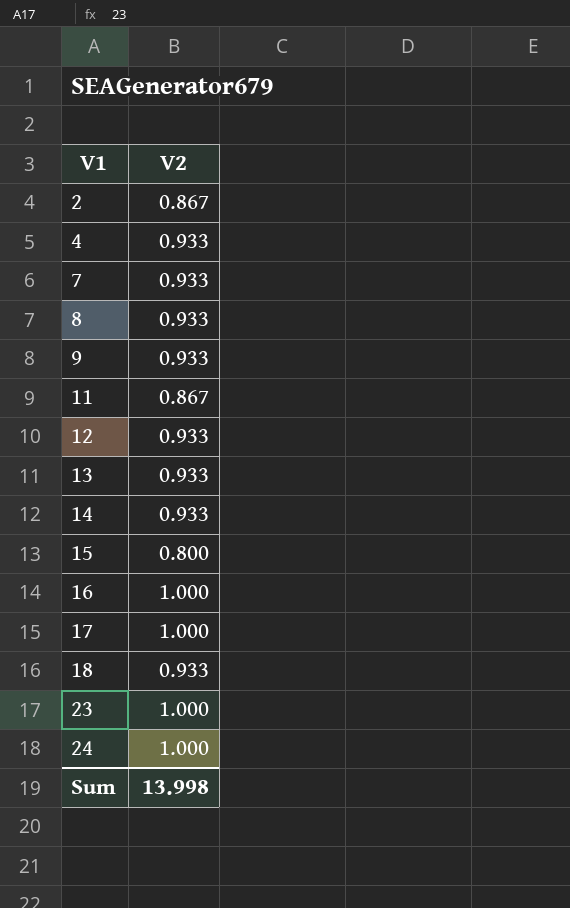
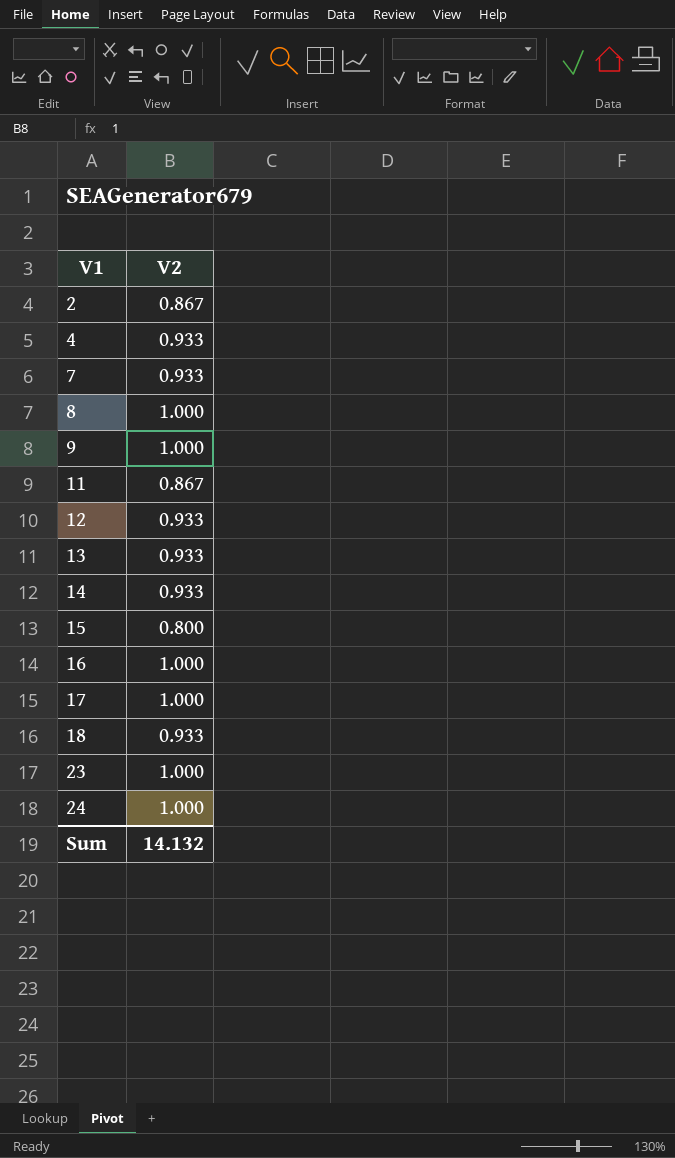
8 | V2: 0.933 -> 1.000
9 | V2: 0.933 -> 1.000
Sum | V2: 13.998 -> 14.132

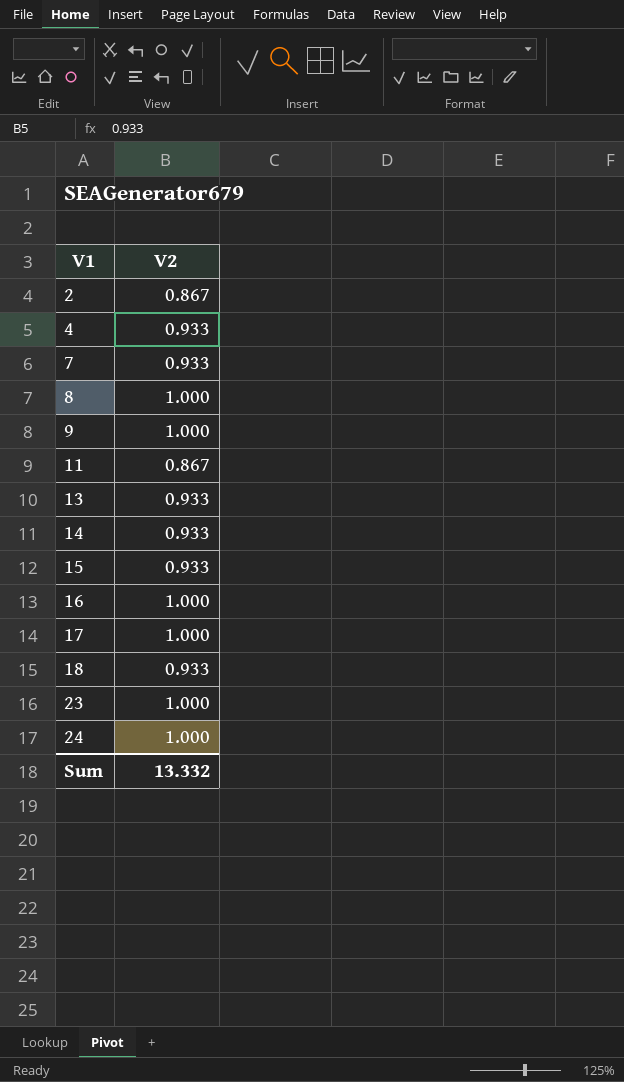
row 12: 0.933 -> none
15 | V2: 0.800 -> 0.933
Sum | V2: 14.132 -> 13.332

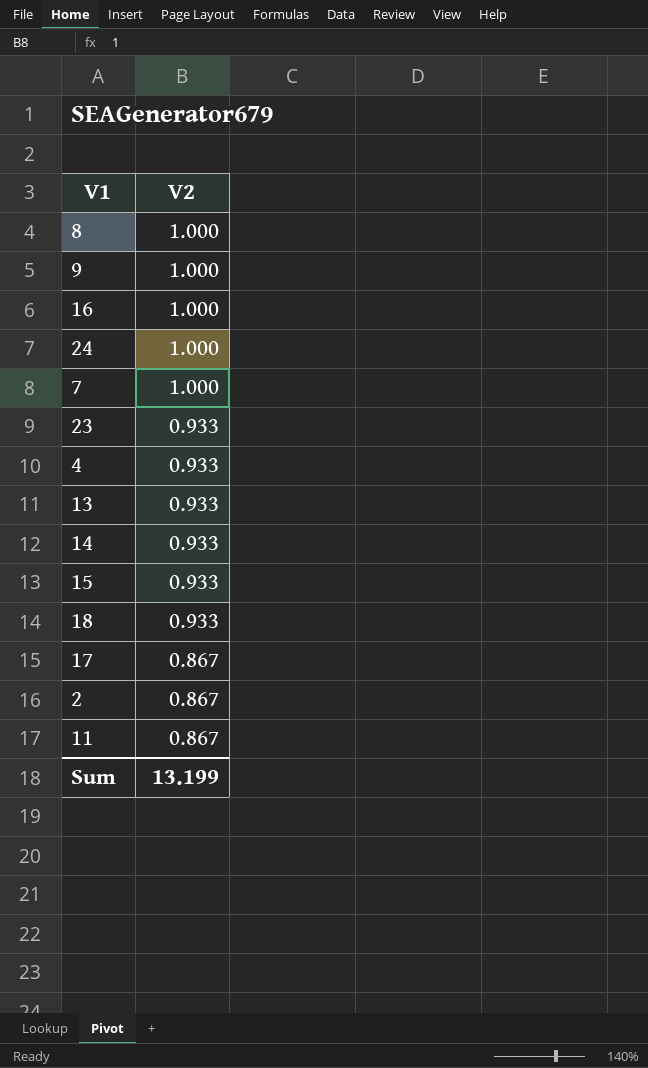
row order: V1 ascending -> V2 descending
7 | V2: 0.933 -> 1.000
23 | V2: 1.000 -> 0.933
17 | V2: 1.000 -> 0.867
Sum | V2: 13.332 -> 13.199

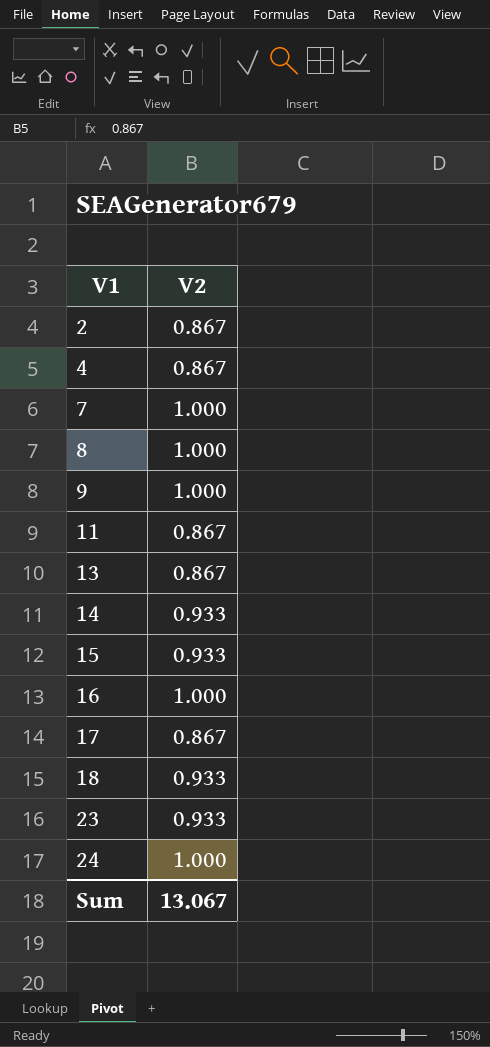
row order: V2 descending -> V1 ascending
4 | V2: 0.933 -> 0.867
13 | V2: 0.933 -> 0.867
Sum | V2: 13.199 -> 13.067

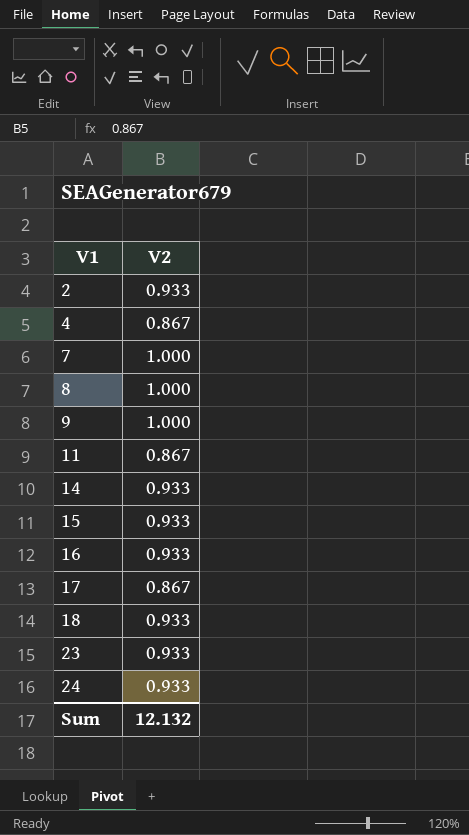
row 13: 0.867 -> none
2 | V2: 0.867 -> 0.933
16 | V2: 1.000 -> 0.933
24 | V2: 1.000 -> 0.933
Sum | V2: 13.067 -> 12.132

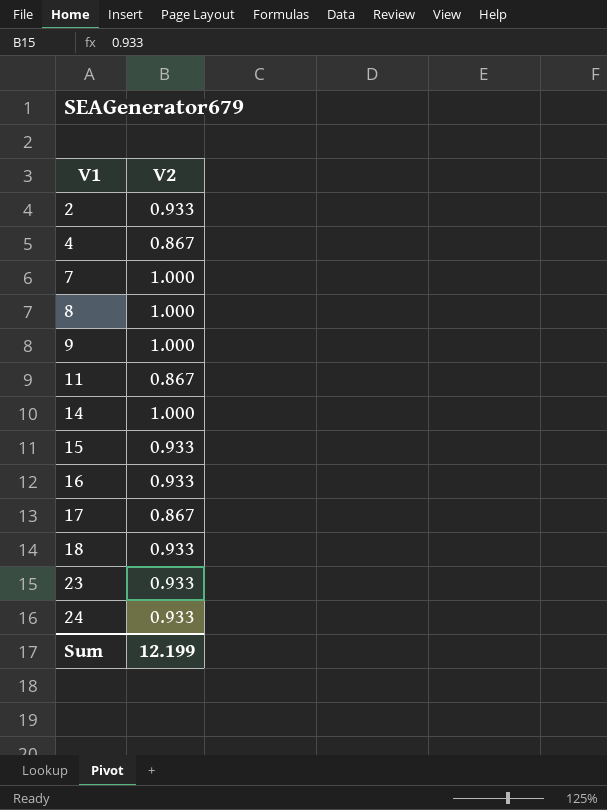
14 | V2: 0.933 -> 1.000
Sum | V2: 12.132 -> 12.199

